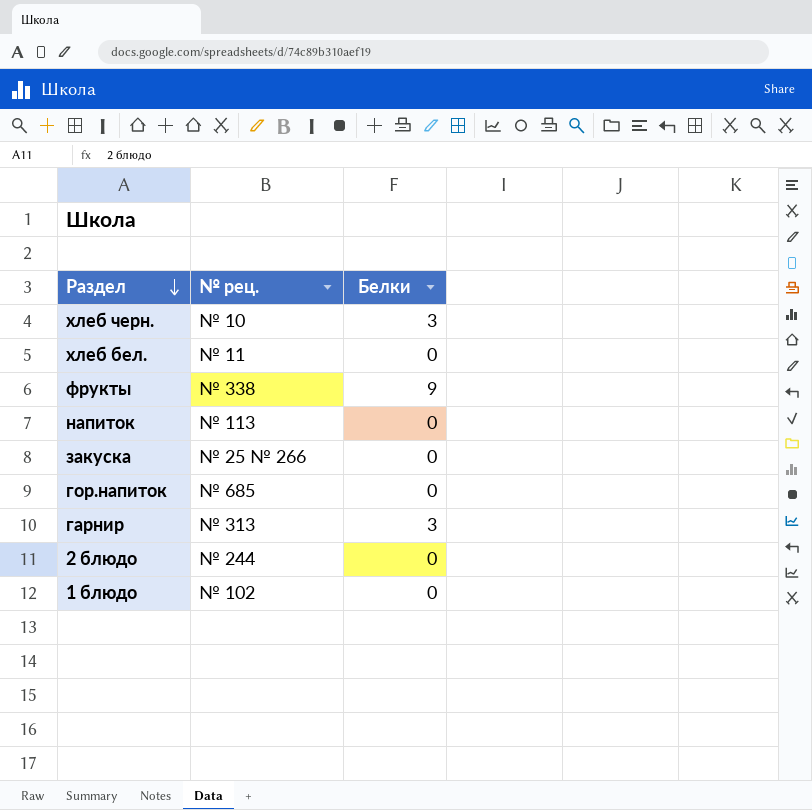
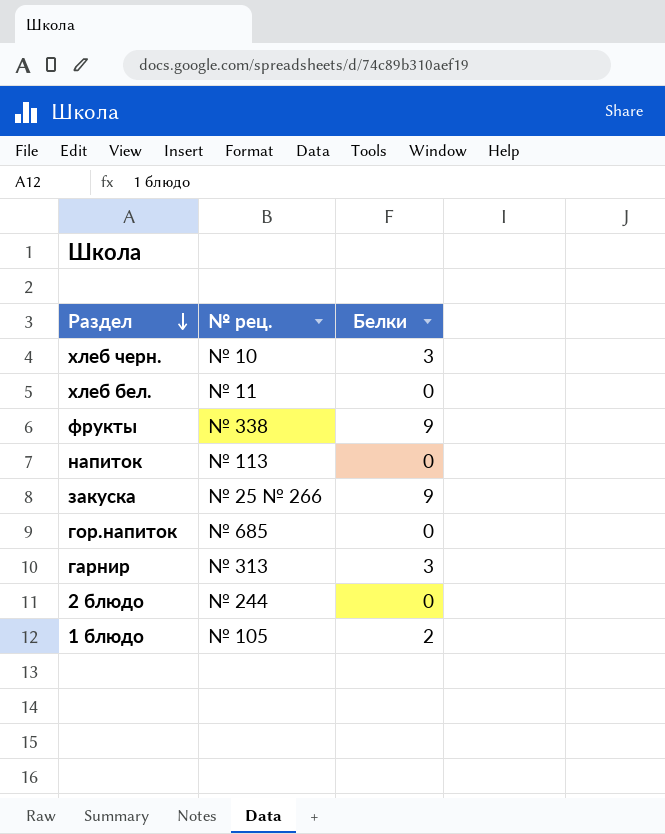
закуска | Белки: 0 -> 9
1 блюдо | № рец.: № 102 -> № 105
1 блюдо | Белки: 0 -> 2

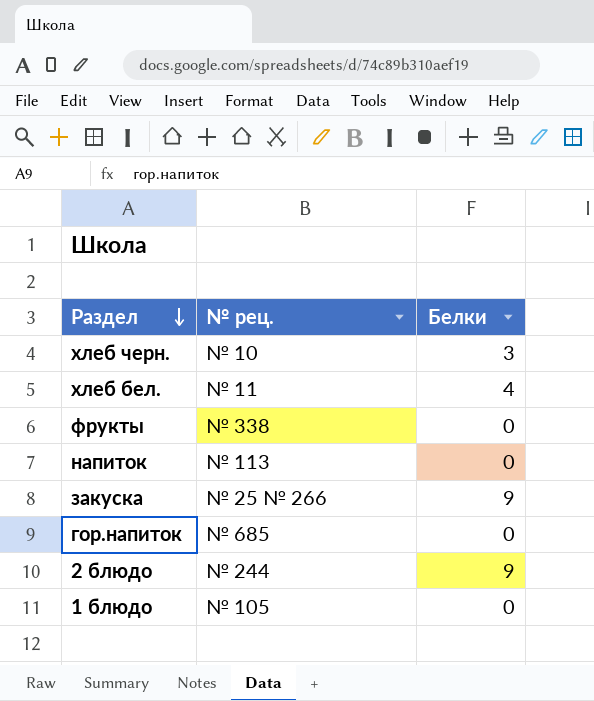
row гарнир: № 313 | 3 -> none
хлеб бел. | Белки: 0 -> 4
фрукты | Белки: 9 -> 0
2 блюдо | Белки: 0 -> 9
1 блюдо | Белки: 2 -> 0

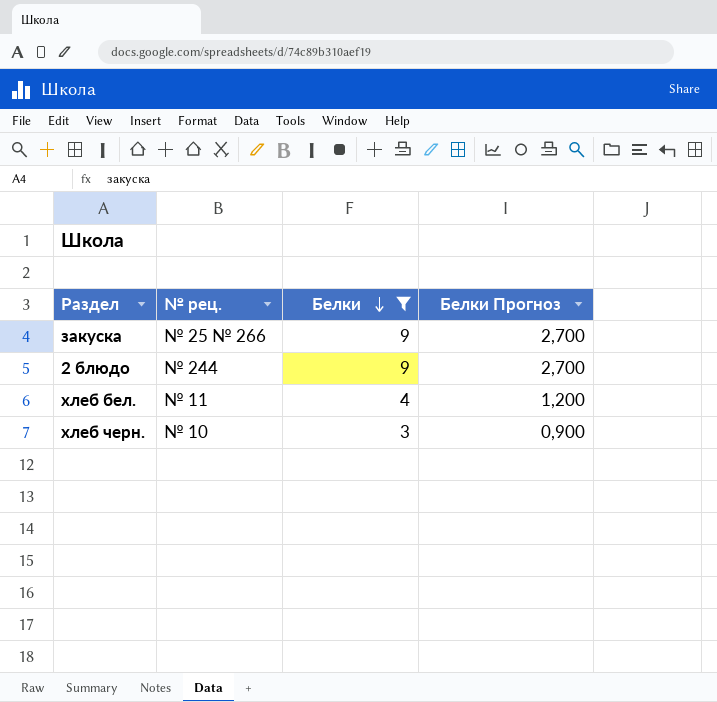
filter: none -> Белки != 0
row order: Раздел descending -> Белки descending
column Белки Прогноз | formula: none -> [Белки] * 0,3

